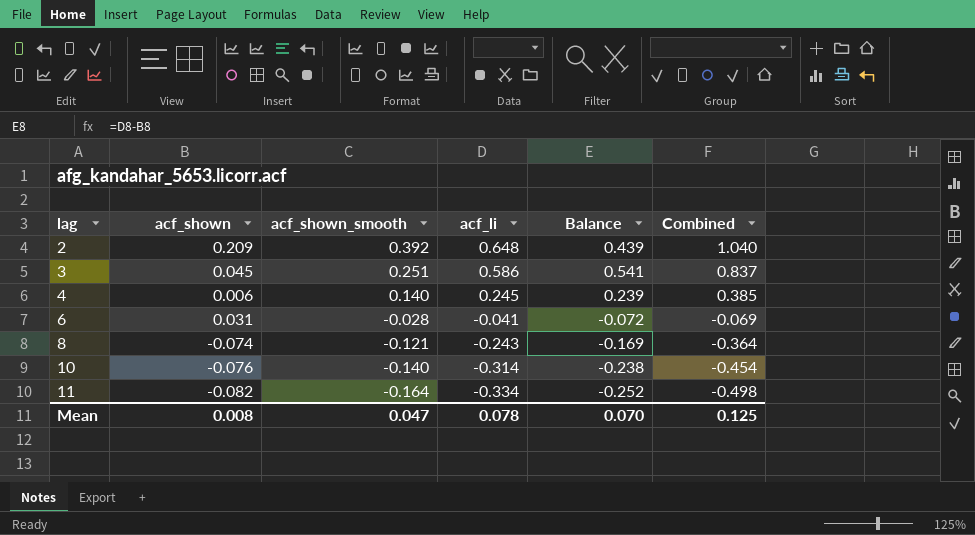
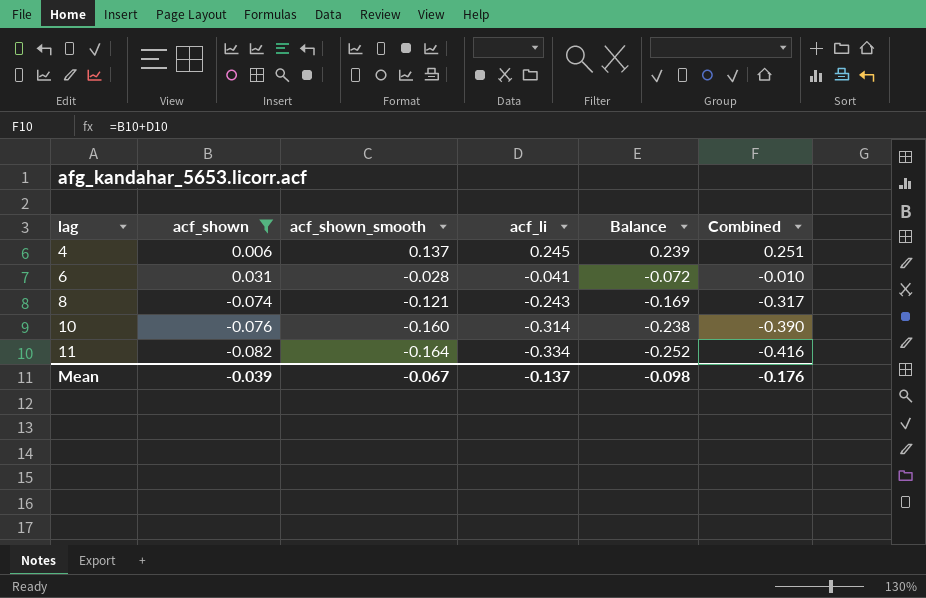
filter: none -> acf_shown <= 0.031
column Combined | formula: [acf_shown_smooth] + [acf_li] -> [acf_shown] + [acf_li]
4 | acf_shown_smooth: 0.140 -> 0.137
10 | acf_shown_smooth: -0.140 -> -0.160
Mean | acf_shown: 0.008 -> -0.039
Mean | acf_shown_smooth: 0.047 -> -0.067
Mean | acf_li: 0.078 -> -0.137
Mean | Balance: 0.070 -> -0.098
Mean | Combined: 0.125 -> -0.176

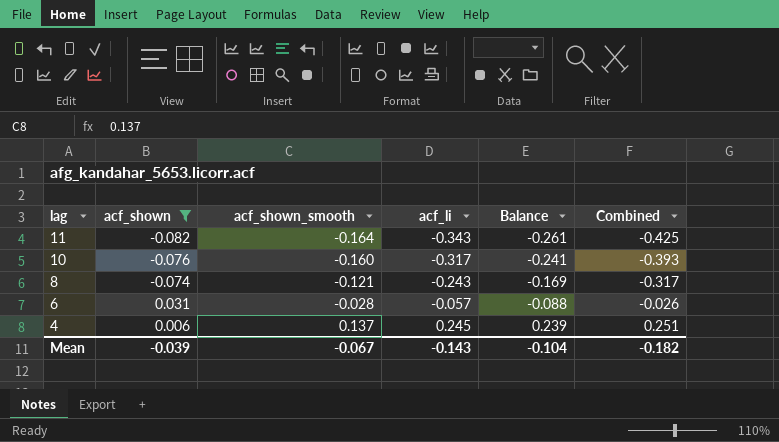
row order: lag ascending -> lag descending
11 | acf_li: -0.334 -> -0.343
11 | Balance: -0.252 -> -0.261
11 | Combined: -0.416 -> -0.425
10 | acf_li: -0.314 -> -0.317
10 | Balance: -0.238 -> -0.241
10 | Combined: -0.390 -> -0.393
6 | acf_li: -0.041 -> -0.057
6 | Balance: -0.072 -> -0.088
6 | Combined: -0.010 -> -0.026
Mean | acf_li: -0.137 -> -0.143
Mean | Balance: -0.098 -> -0.104
Mean | Combined: -0.176 -> -0.182

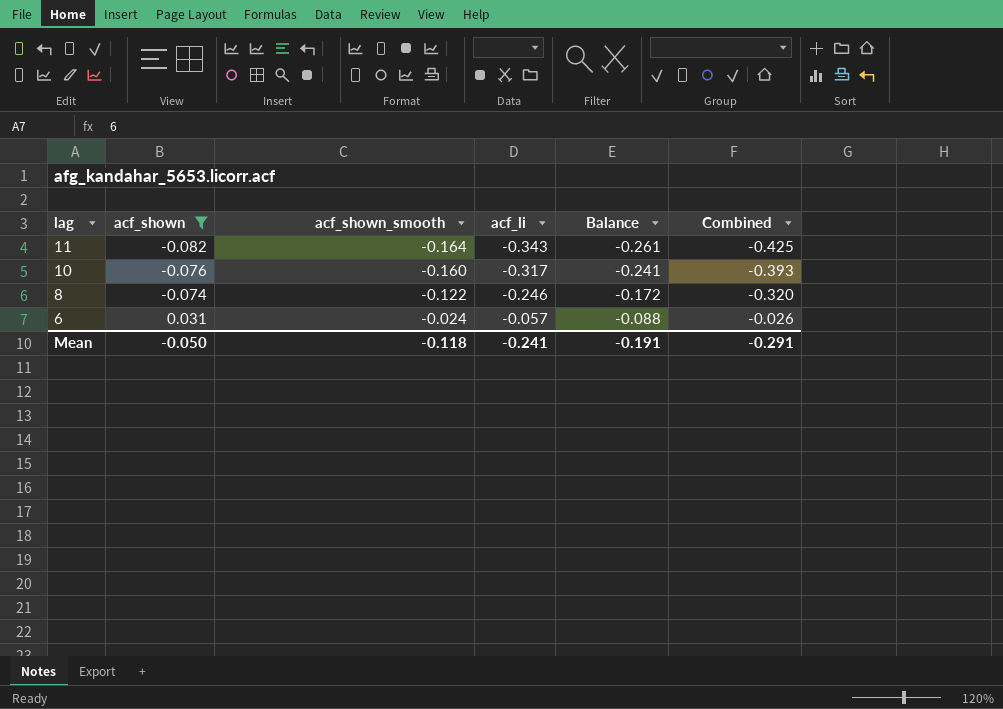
row 4: 0.006 | 0.137 | 0.245 | 0.239 | 0.251 -> none
8 | acf_shown_smooth: -0.121 -> -0.122
8 | acf_li: -0.243 -> -0.246
8 | Balance: -0.169 -> -0.172
8 | Combined: -0.317 -> -0.320
6 | acf_shown_smooth: -0.028 -> -0.024
Mean | acf_shown: -0.039 -> -0.050
Mean | acf_shown_smooth: -0.067 -> -0.118
Mean | acf_li: -0.143 -> -0.241
Mean | Balance: -0.104 -> -0.191
Mean | Combined: -0.182 -> -0.291

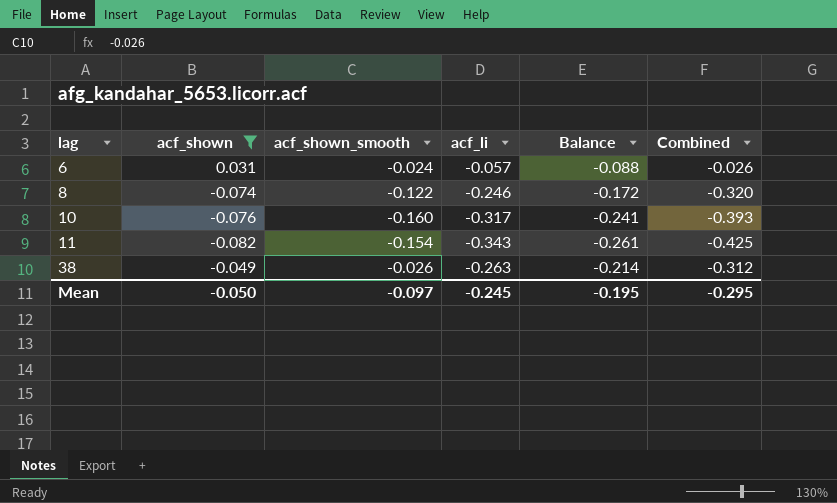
row order: lag descending -> lag ascending
11 | acf_shown_smooth: -0.164 -> -0.154
row 38: none -> -0.049 | -0.026 | -0.263 | -0.214 | -0.312
Mean | acf_shown_smooth: -0.118 -> -0.097
Mean | acf_li: -0.241 -> -0.245
Mean | Balance: -0.191 -> -0.195
Mean | Combined: -0.291 -> -0.295

